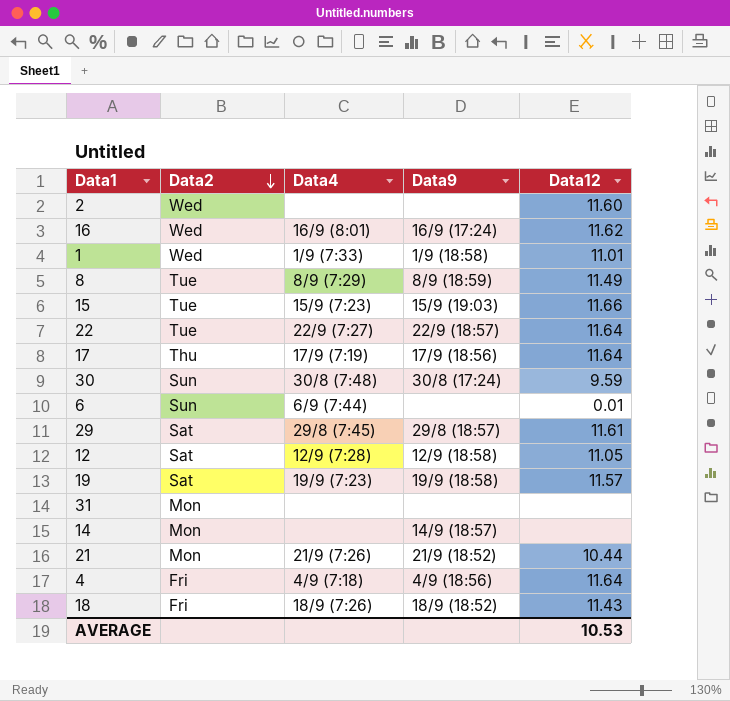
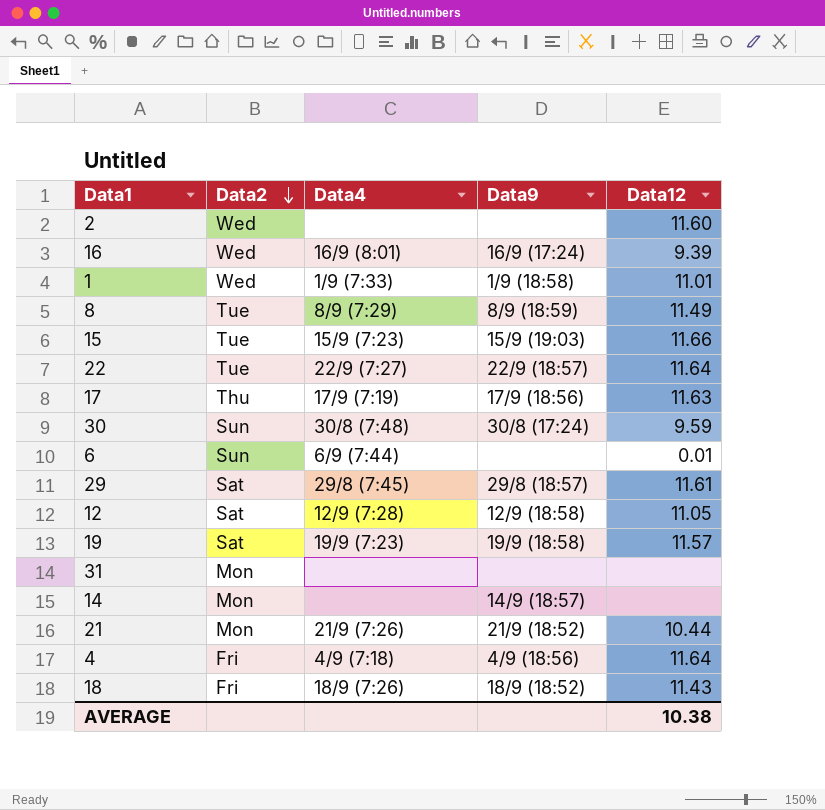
16 | Data12: 11.62 -> 9.39
17 | Data12: 11.64 -> 11.63
AVERAGE | Data12: 10.53 -> 10.38

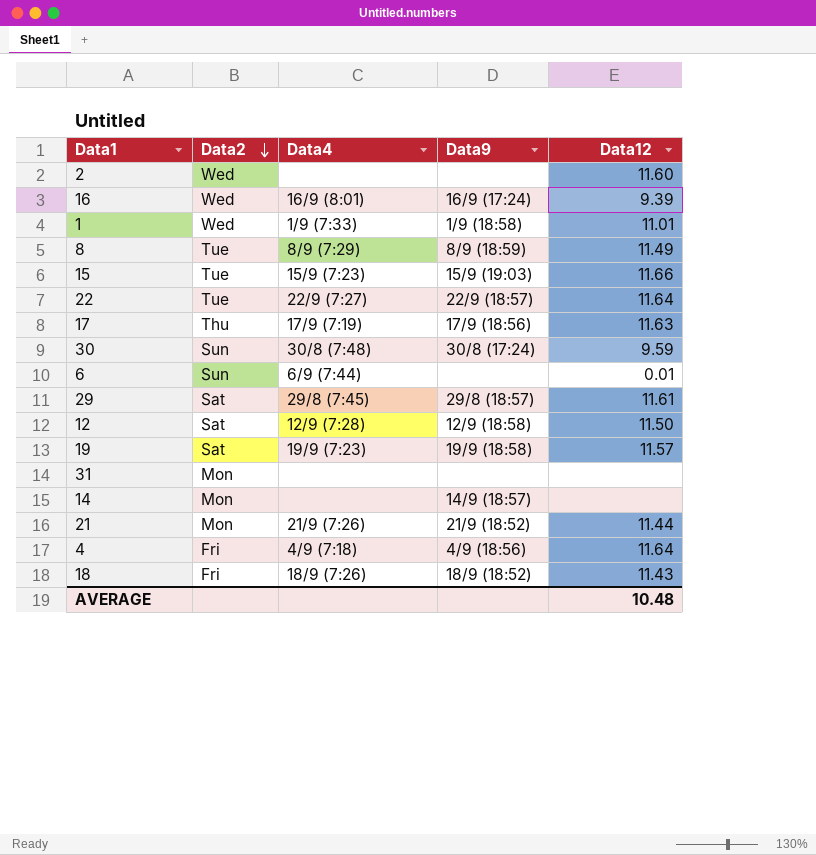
12 | Data12: 11.05 -> 11.50
21 | Data12: 10.44 -> 11.44
AVERAGE | Data12: 10.38 -> 10.48

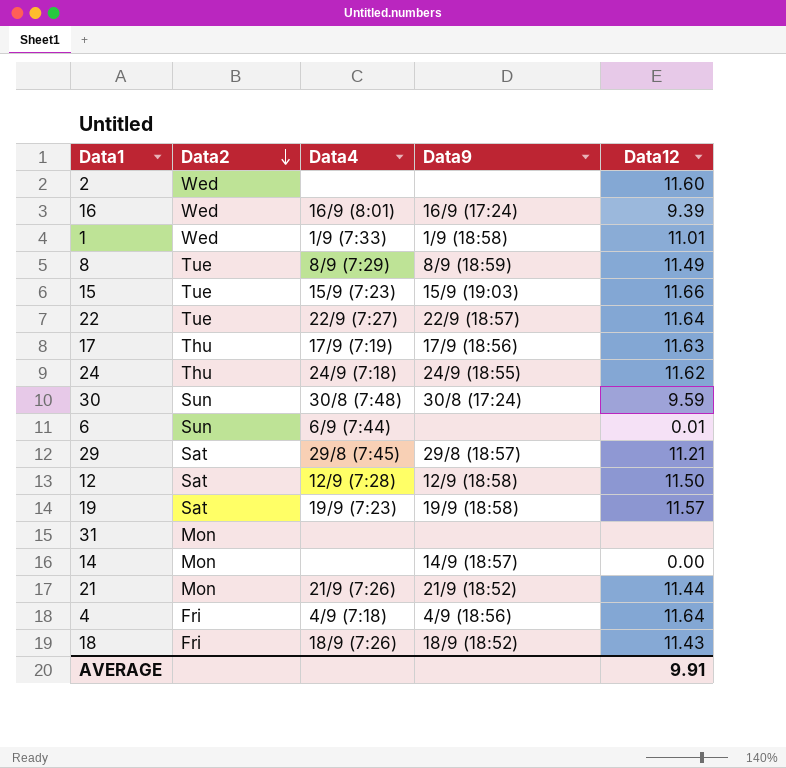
row 24: none -> Thu | 24/9 (7:18) | 24/9 (18:55) | 11.62
29 | Data12: 11.61 -> 11.21
14 | Data12: none -> 0.00
AVERAGE | Data12: 10.48 -> 9.91

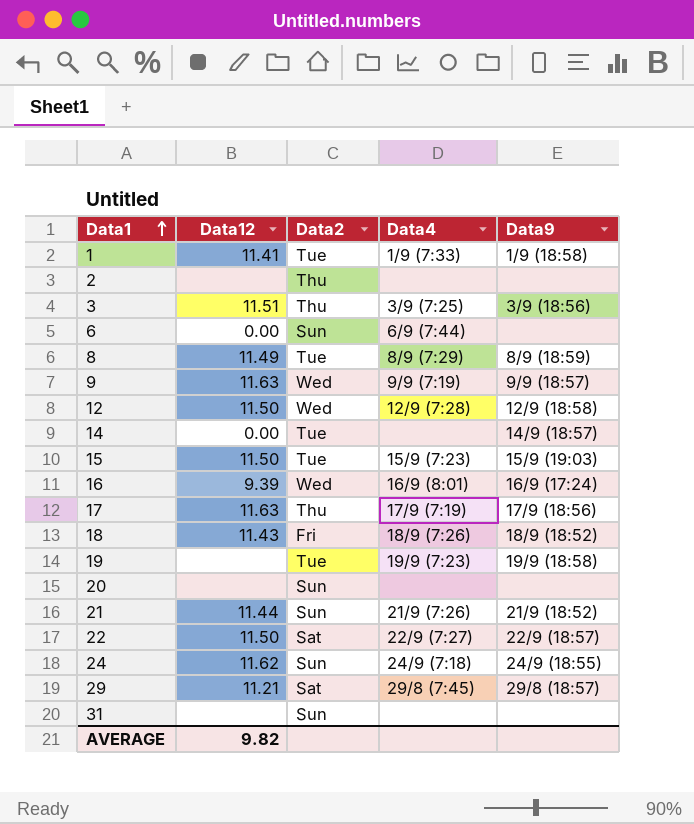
row order: Data2 descending -> Data1 ascending
column Data12 | position: 5 -> 2
row 30: Sun | 30/8 (7:48) | 30/8 (17:24) | 9.59 -> none
row 4: Fri | 4/9 (7:18) | 4/9 (18:56) | 11.64 -> none
1 | Data12: 11.01 -> 11.41
1 | Data2: Wed -> Tue
2 | Data12: 11.60 -> none
2 | Data2: Wed -> Thu
row 3: none -> 11.51 | Thu | 3/9 (7:25) | 3/9 (18:56)
6 | Data12: 0.01 -> 0.00
row 9: none -> 11.63 | Wed | 9/9 (7:19) | 9/9 (18:57)
12 | Data2: Sat -> Wed
14 | Data2: Mon -> Tue
15 | Data12: 11.66 -> 11.50
19 | Data12: 11.57 -> none
19 | Data2: Sat -> Tue
row 20: none -> none | Sun | none | none
21 | Data2: Mon -> Sun
22 | Data12: 11.64 -> 11.50
22 | Data2: Tue -> Sat
24 | Data2: Thu -> Sun
31 | Data2: Mon -> Sun
AVERAGE | Data12: 9.91 -> 9.82

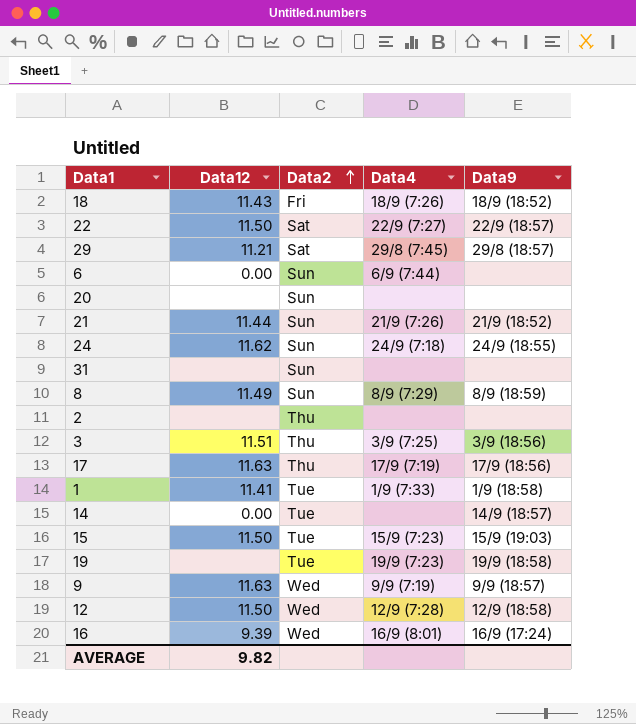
row order: Data1 ascending -> Data2 ascending
8 | Data2: Tue -> Sun

